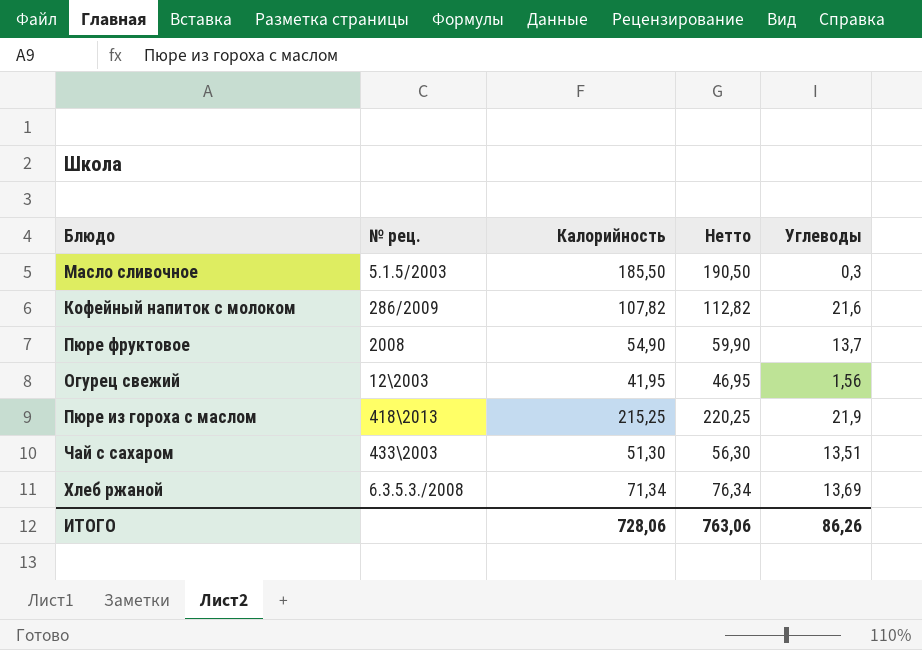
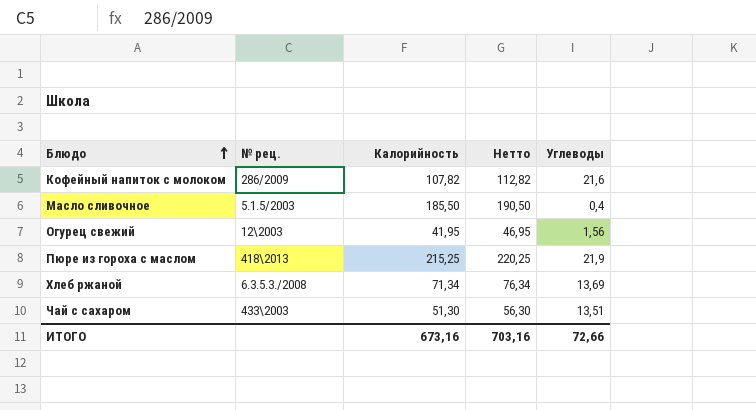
row order: none -> Блюдо ascending
row Пюре фруктовое: 2008 | 54,90 | 59,90 | 13,7 -> none
Масло сливочное | Углеводы: 0,3 -> 0,4
ИТОГО | Калорийность: 728,06 -> 673,16
ИТОГО | Нетто: 763,06 -> 703,16
ИТОГО | Углеводы: 86,26 -> 72,66

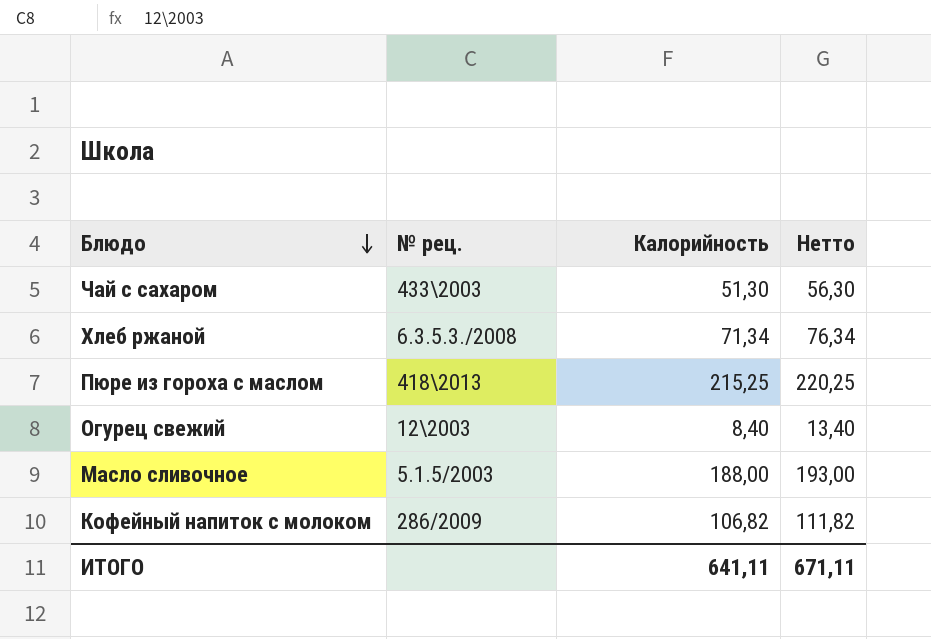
row order: Блюдо ascending -> Блюдо descending
column Углеводы | position: 5 -> none
Огурец свежий | Калорийность: 41,95 -> 8,40
Огурец свежий | Нетто: 46,95 -> 13,40
Масло сливочное | Калорийность: 185,50 -> 188,00
Масло сливочное | Нетто: 190,50 -> 193,00
Кофейный напиток с молоком | Калорийность: 107,82 -> 106,82
Кофейный напиток с молоком | Нетто: 112,82 -> 111,82
ИТОГО | Калорийность: 673,16 -> 641,11
ИТОГО | Нетто: 703,16 -> 671,11

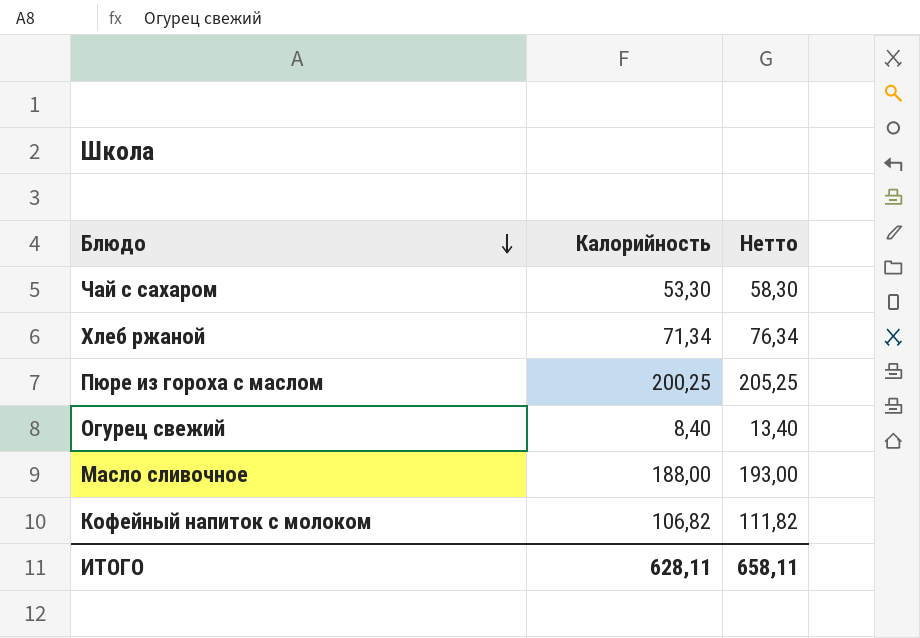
column № рец. | position: 2 -> none
Чай с сахаром | Калорийность: 51,30 -> 53,30
Чай с сахаром | Нетто: 56,30 -> 58,30
Пюре из гороха с маслом | Калорийность: 215,25 -> 200,25
Пюре из гороха с маслом | Нетто: 220,25 -> 205,25
ИТОГО | Калорийность: 641,11 -> 628,11
ИТОГО | Нетто: 671,11 -> 658,11

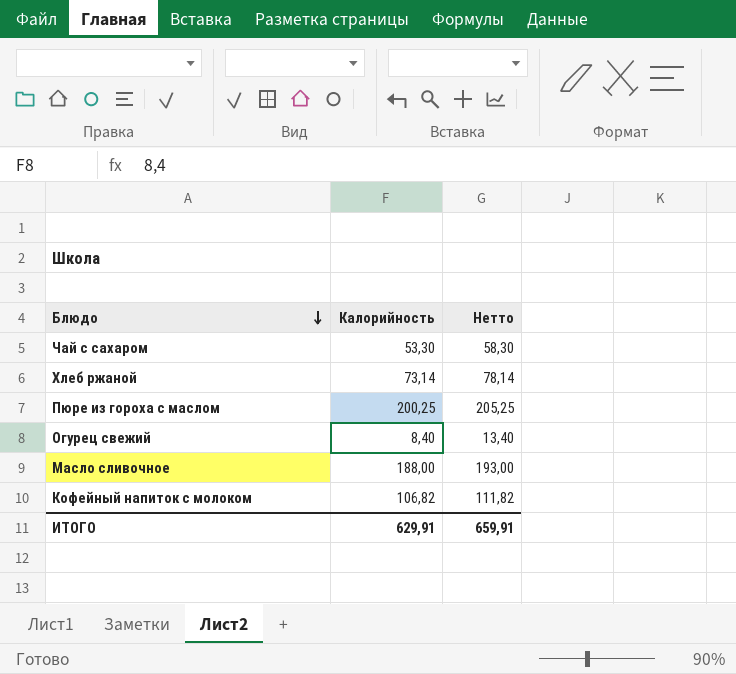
Хлеб ржаной | Калорийность: 71,34 -> 73,14
Хлеб ржаной | Нетто: 76,34 -> 78,14
ИТОГО | Калорийность: 628,11 -> 629,91
ИТОГО | Нетто: 658,11 -> 659,91

